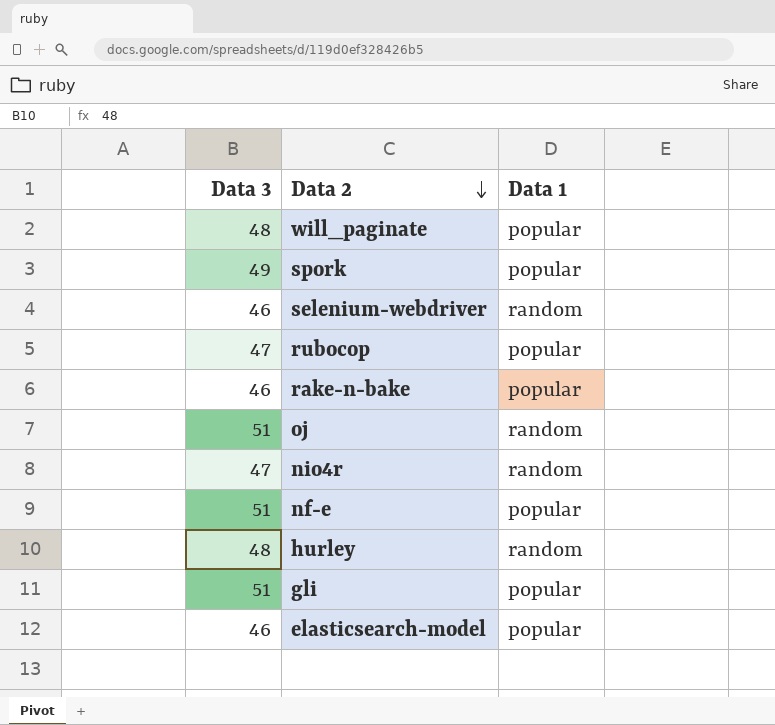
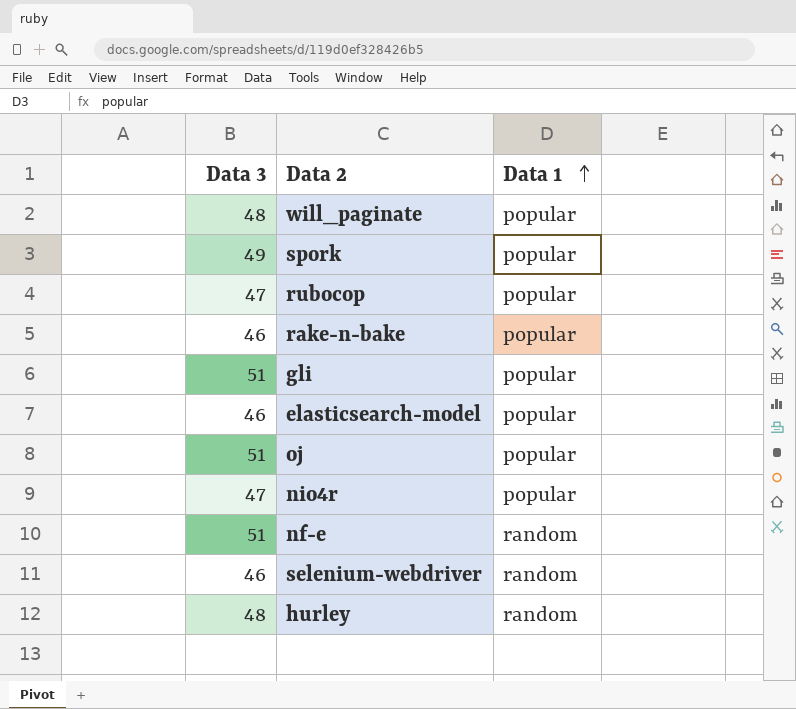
row order: Data 2 descending -> Data 1 ascending
oj | Data 1: random -> popular
nio4r | Data 1: random -> popular
nf-e | Data 1: popular -> random

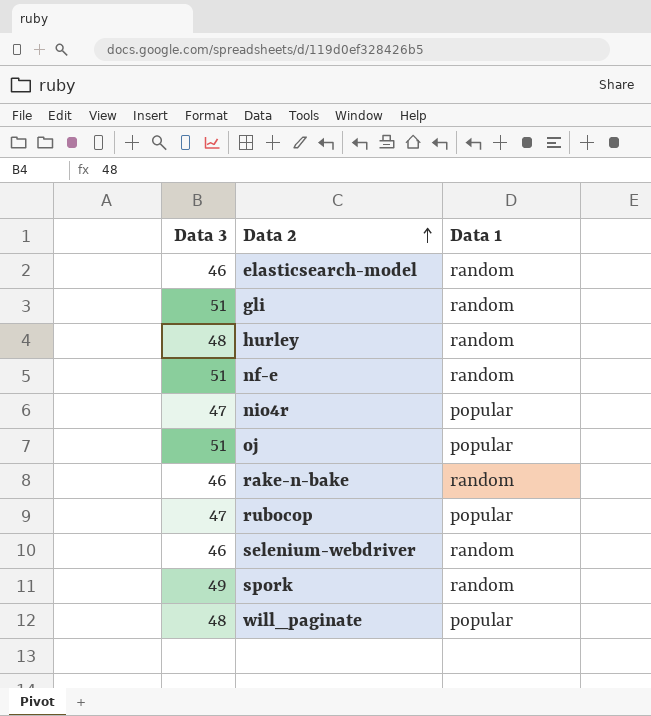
row order: Data 1 ascending -> Data 2 ascending
elasticsearch-model | Data 1: popular -> random
gli | Data 1: popular -> random
rake-n-bake | Data 1: popular -> random
spork | Data 1: popular -> random

